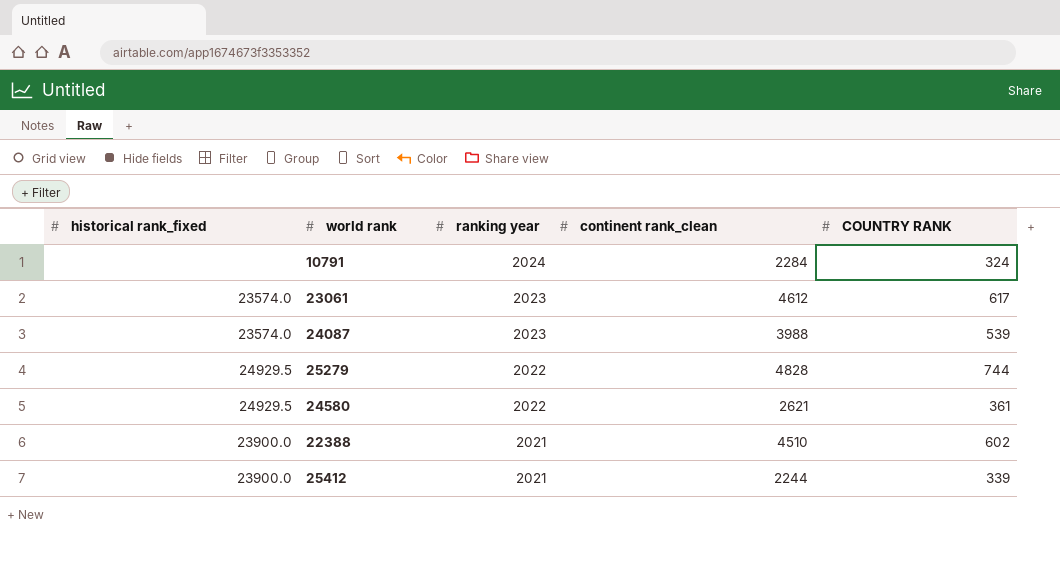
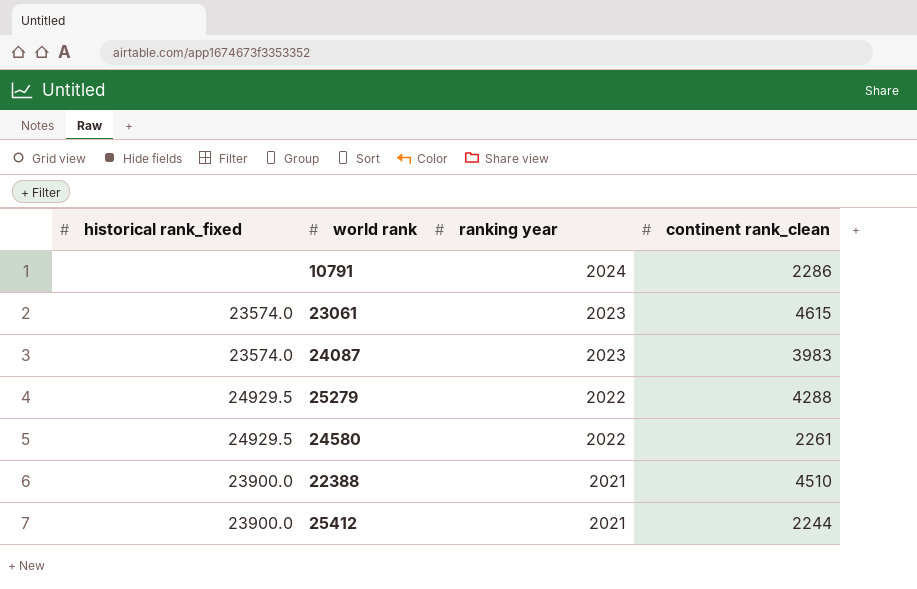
column COUNTRY RANK | position: 5 -> none
10791 | continent rank_clean: 2284 -> 2286
23061 | continent rank_clean: 4612 -> 4615
24087 | continent rank_clean: 3988 -> 3983
25279 | continent rank_clean: 4828 -> 4288
24580 | continent rank_clean: 2621 -> 2261

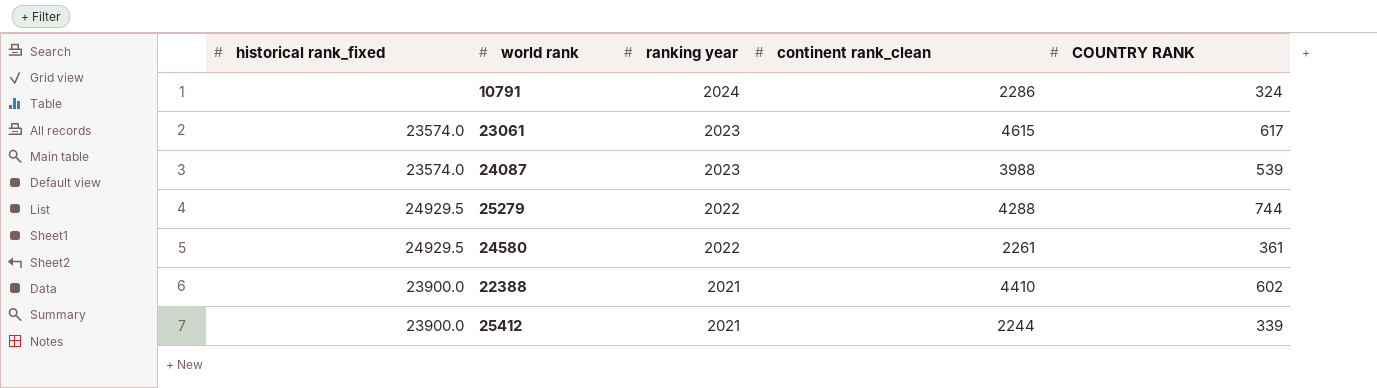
column COUNTRY RANK | position: none -> 5
24087 | continent rank_clean: 3983 -> 3988
22388 | continent rank_clean: 4510 -> 4410

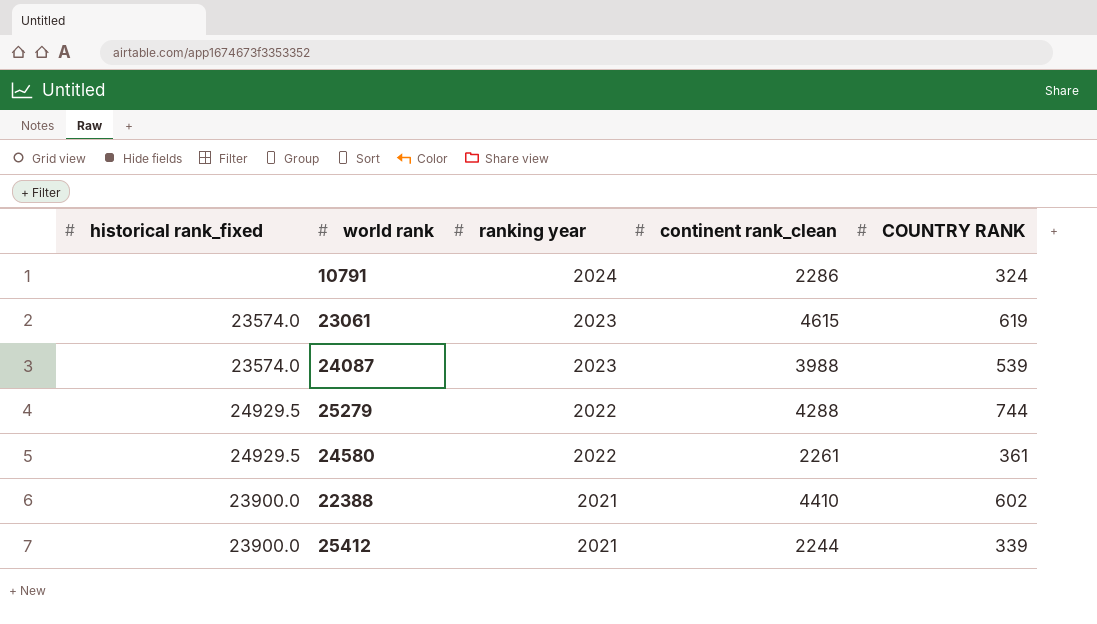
23061 | COUNTRY RANK: 617 -> 619

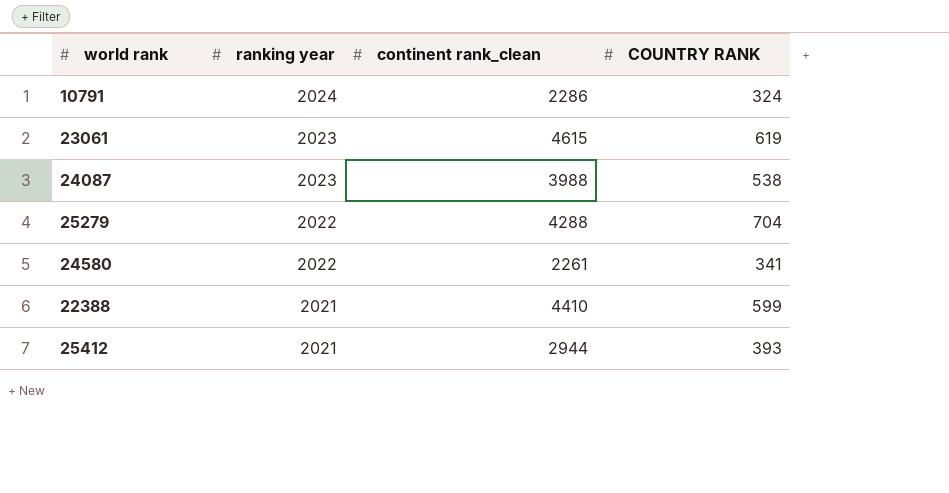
column historical rank_fixed | position: 1 -> none
24087 | COUNTRY RANK: 539 -> 538
25279 | COUNTRY RANK: 744 -> 704
24580 | COUNTRY RANK: 361 -> 341
22388 | COUNTRY RANK: 602 -> 599
25412 | continent rank_clean: 2244 -> 2944
25412 | COUNTRY RANK: 339 -> 393

